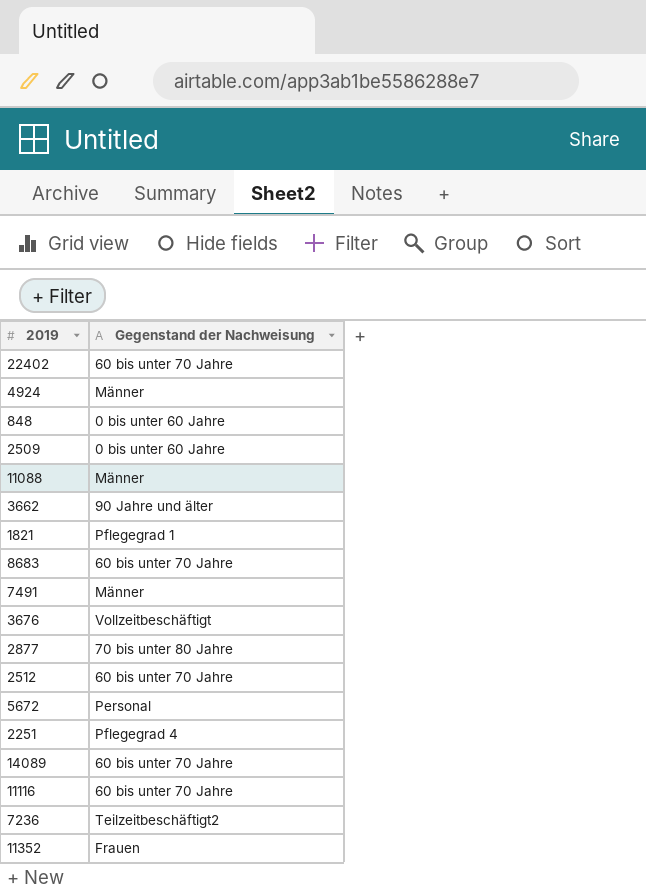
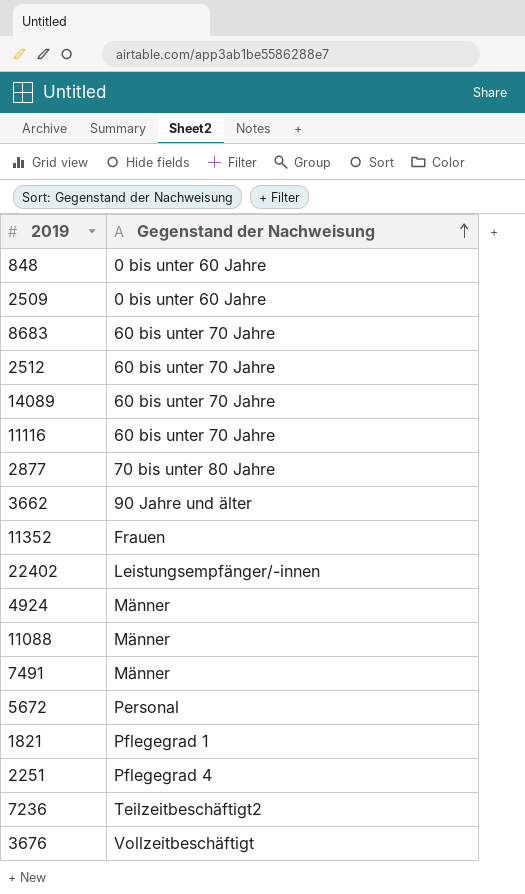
row order: none -> Gegenstand der Nachweisung ascending
22402 | Gegenstand der Nachweisung: 60 bis unter 70 Jahre -> Leistungsempfänger/-innen

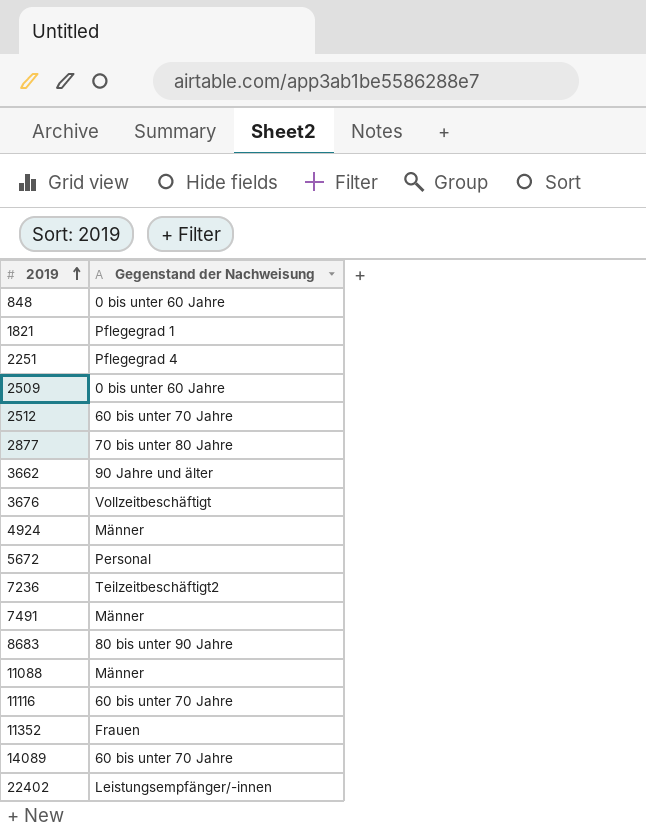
row order: Gegenstand der Nachweisung ascending -> 2019 ascending
8683 | Gegenstand der Nachweisung: 60 bis unter 70 Jahre -> 80 bis unter 90 Jahre

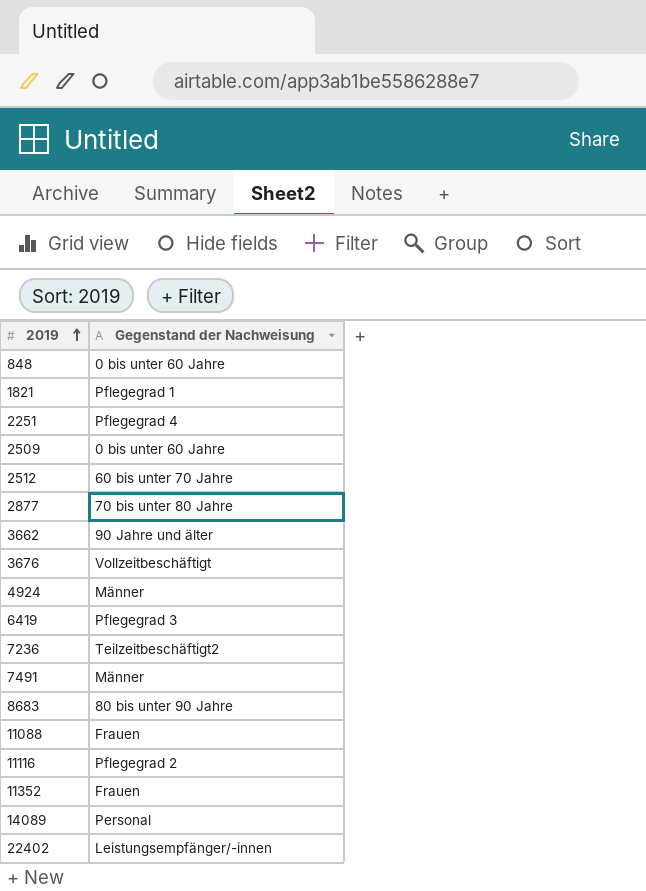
row 5672: Personal -> none
row 6419: none -> Pflegegrad 3
11088 | Gegenstand der Nachweisung: Männer -> Frauen
11116 | Gegenstand der Nachweisung: 60 bis unter 70 Jahre -> Pflegegrad 2
14089 | Gegenstand der Nachweisung: 60 bis unter 70 Jahre -> Personal

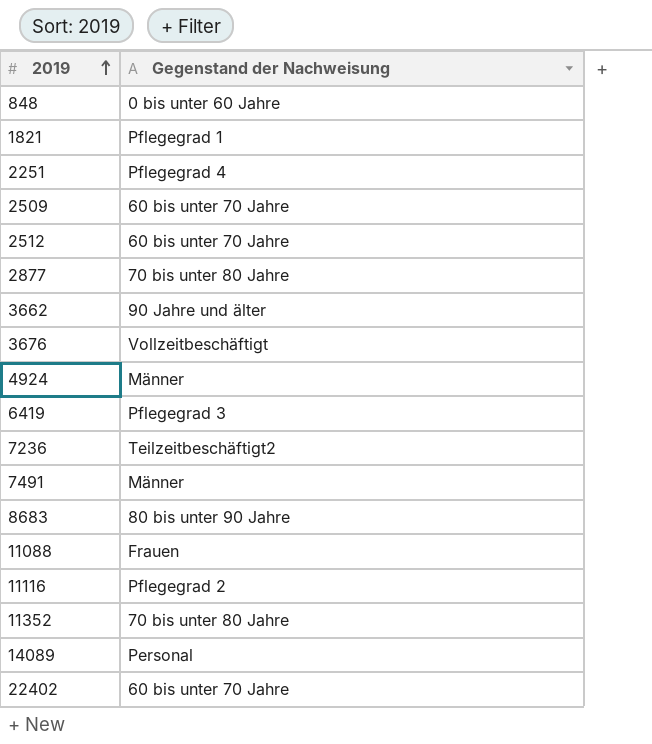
2509 | Gegenstand der Nachweisung: 0 bis unter 60 Jahre -> 60 bis unter 70 Jahre
11352 | Gegenstand der Nachweisung: Frauen -> 70 bis unter 80 Jahre
22402 | Gegenstand der Nachweisung: Leistungsempfänger/-innen -> 60 bis unter 70 Jahre

